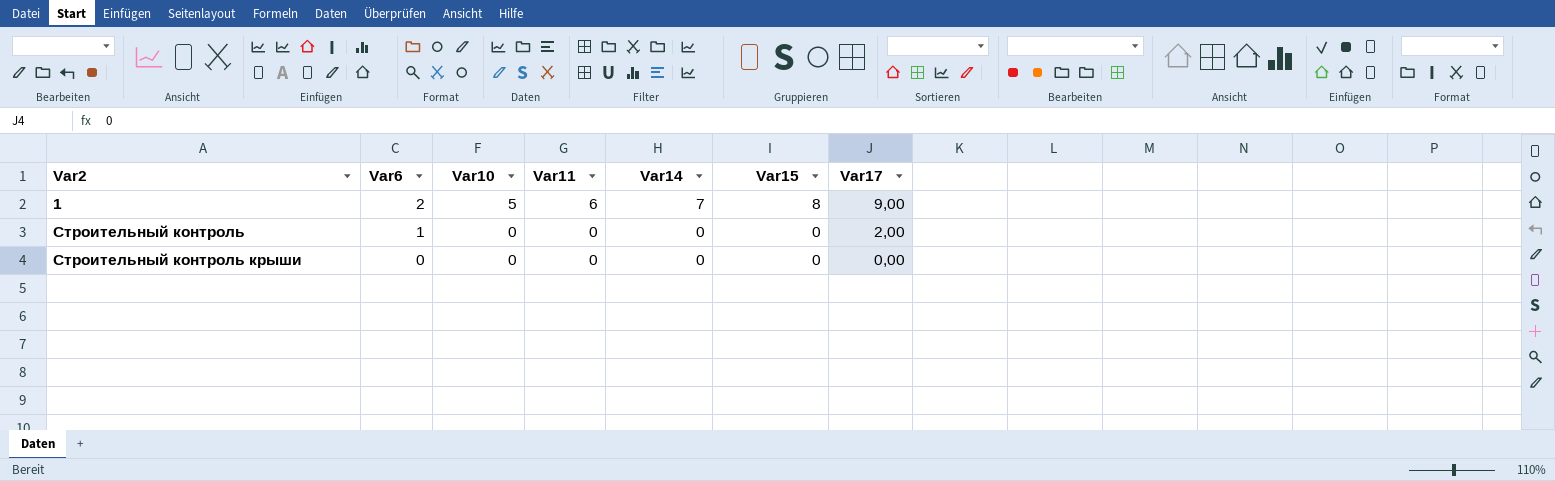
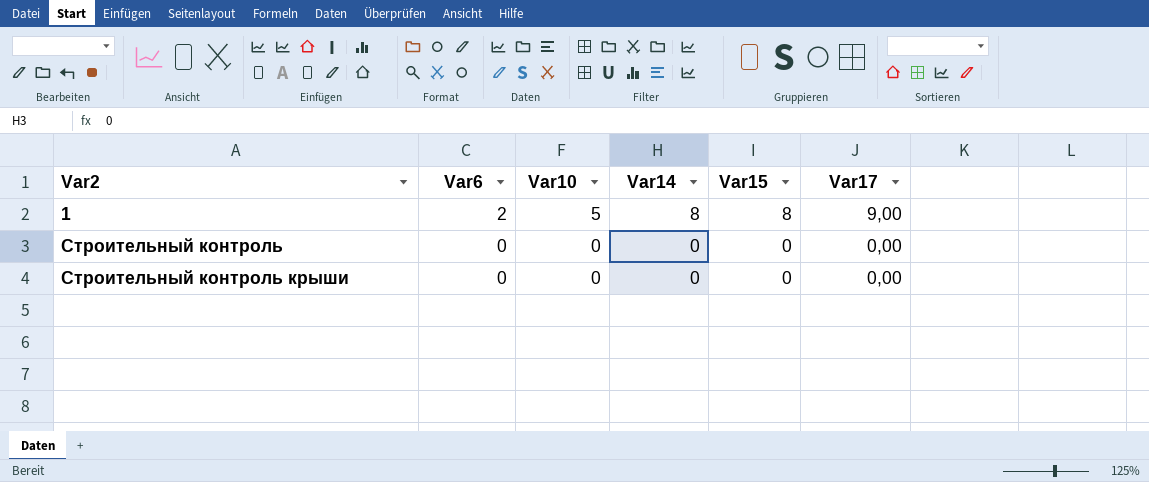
column Var11 | position: 4 -> none
1 | Var14: 7 -> 8
Строительный контроль | Var6: 1 -> 0
Строительный контроль | Var17: 2,00 -> 0,00

